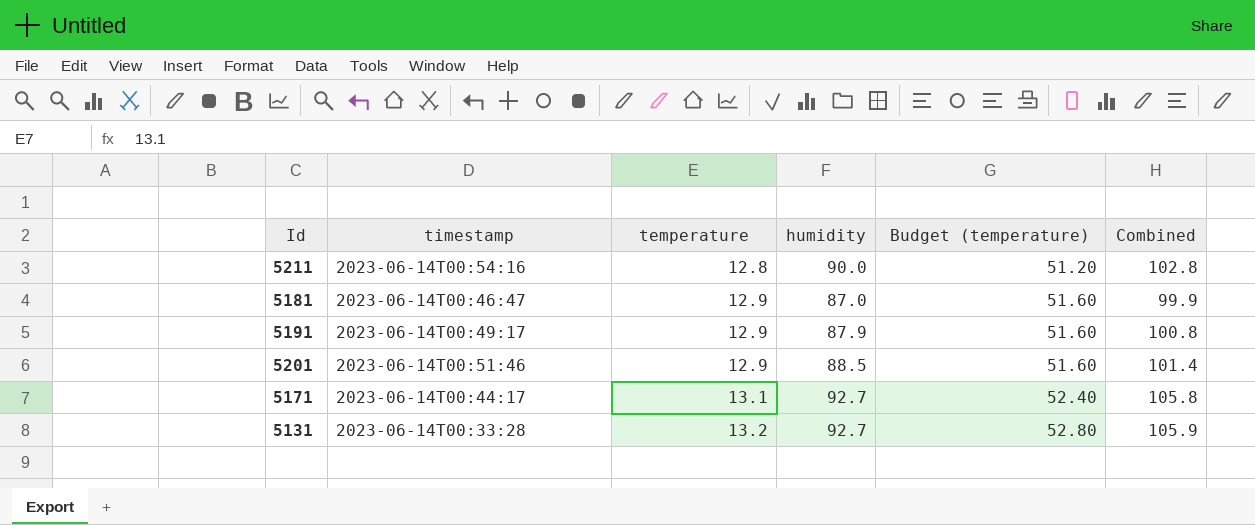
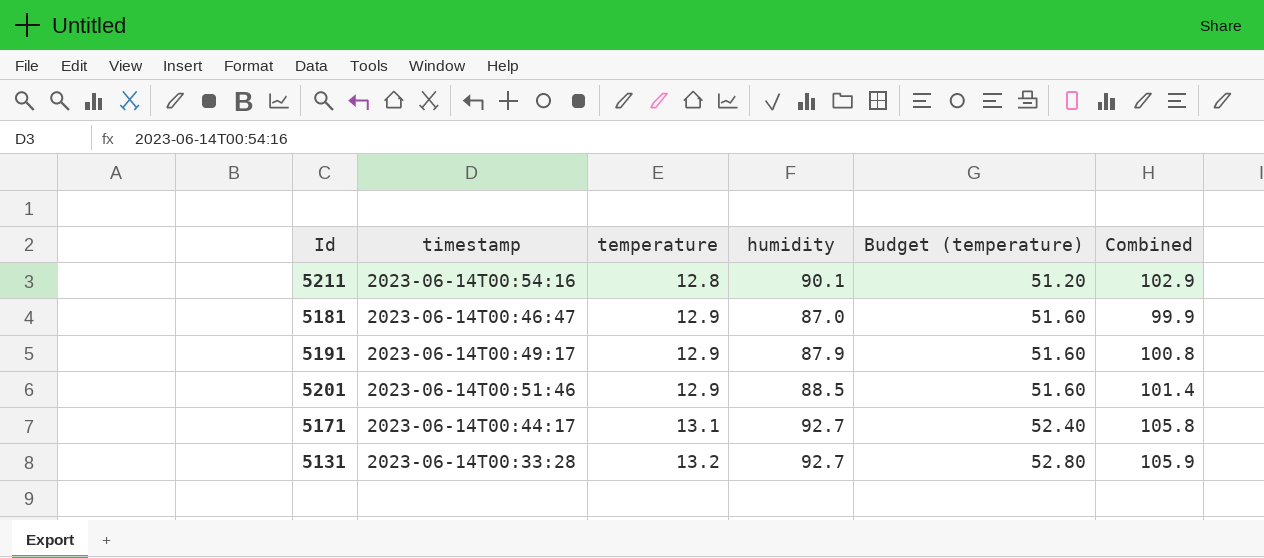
5211 | humidity: 90.0 -> 90.1
5211 | Combined: 102.8 -> 102.9

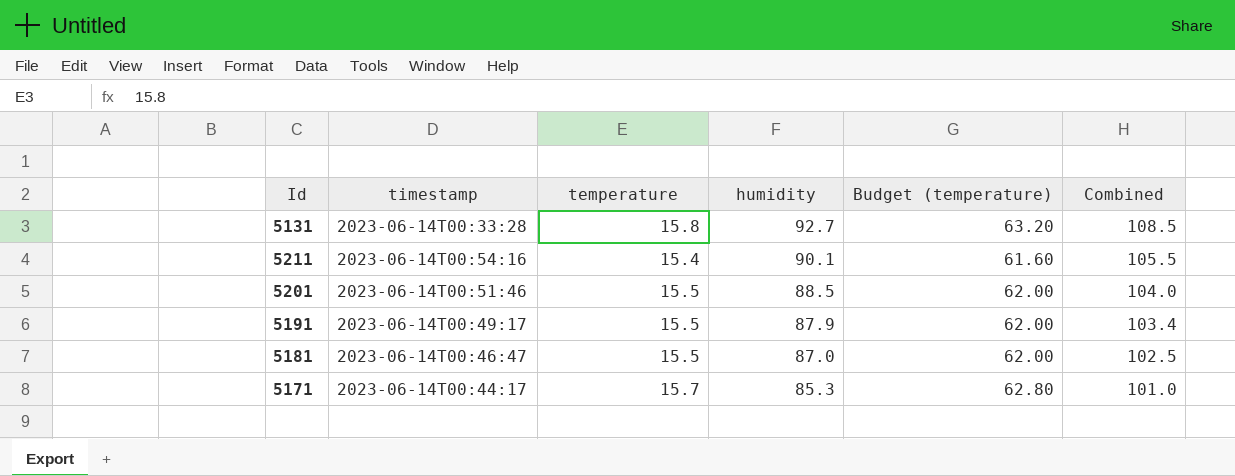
row order: temperature ascending -> humidity descending
5131 | temperature: 13.2 -> 15.8
5131 | Budget (temperature): 52.80 -> 63.20
5131 | Combined: 105.9 -> 108.5
5211 | temperature: 12.8 -> 15.4
5211 | Budget (temperature): 51.20 -> 61.60
5211 | Combined: 102.9 -> 105.5
5201 | temperature: 12.9 -> 15.5
5201 | Budget (temperature): 51.60 -> 62.00
5201 | Combined: 101.4 -> 104.0
5191 | temperature: 12.9 -> 15.5
5191 | Budget (temperature): 51.60 -> 62.00
5191 | Combined: 100.8 -> 103.4
5181 | temperature: 12.9 -> 15.5
5181 | Budget (temperature): 51.60 -> 62.00
5181 | Combined: 99.9 -> 102.5
5171 | temperature: 13.1 -> 15.7
5171 | humidity: 92.7 -> 85.3
5171 | Budget (temperature): 52.40 -> 62.80
5171 | Combined: 105.8 -> 101.0

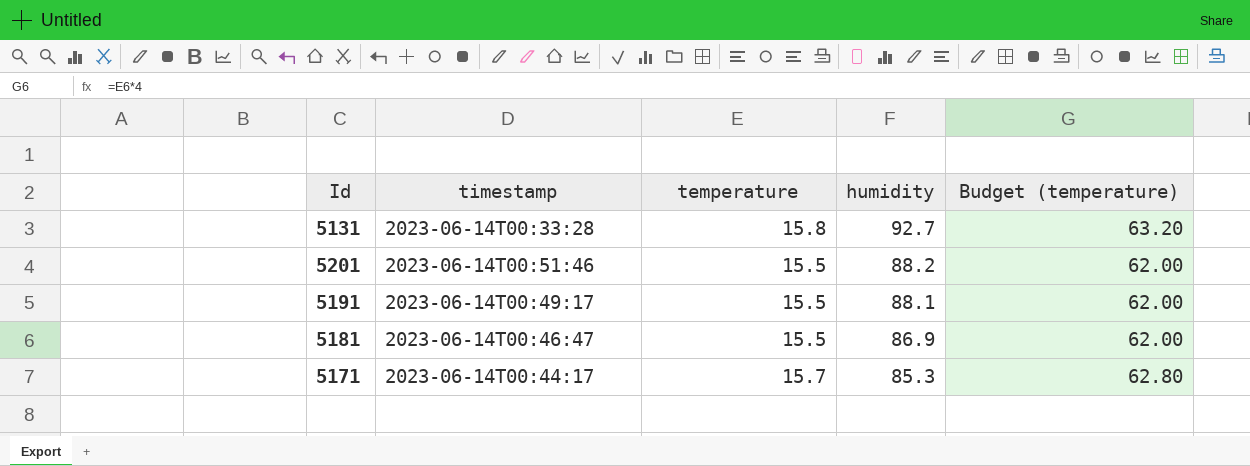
column Combined | formula: [temperature] + [humidity] -> none
row 5211: 2023-06-14T00:54:16 | 15.4 | 90.1 | 61.60 | 105.5 -> none
5201 | humidity: 88.5 -> 88.2
5191 | humidity: 87.9 -> 88.1
5181 | humidity: 87.0 -> 86.9

